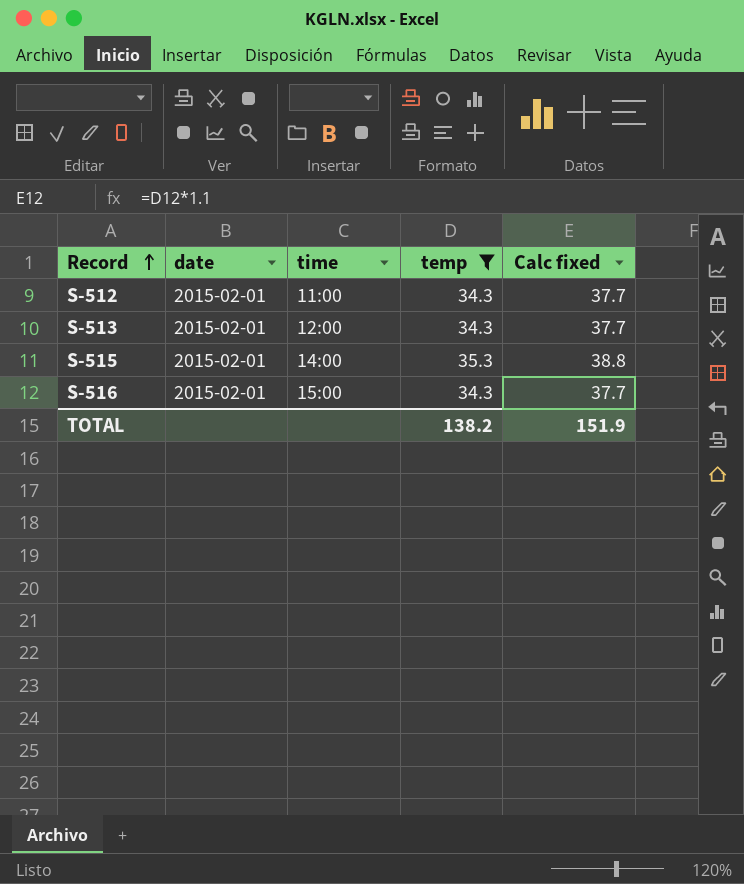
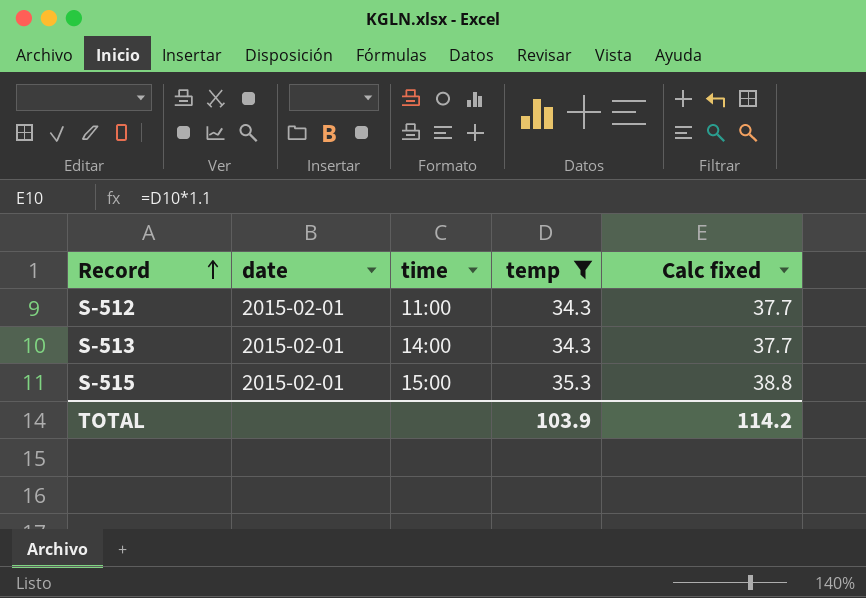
row S-516: 2015-02-01 | 15:00 | 34.3 | 37.7 -> none
S-513 | time: 12:00 -> 14:00
S-515 | time: 14:00 -> 15:00
TOTAL | temp: 138.2 -> 103.9
TOTAL | Calc fixed: 151.9 -> 114.2

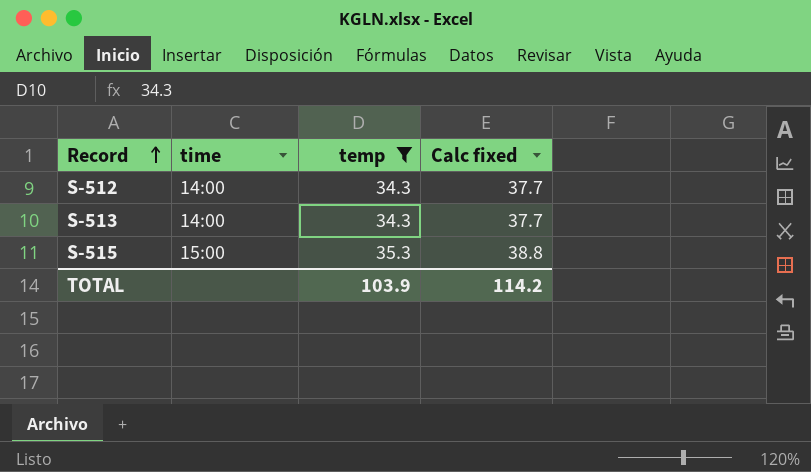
column date | position: 2 -> none
S-512 | time: 11:00 -> 14:00

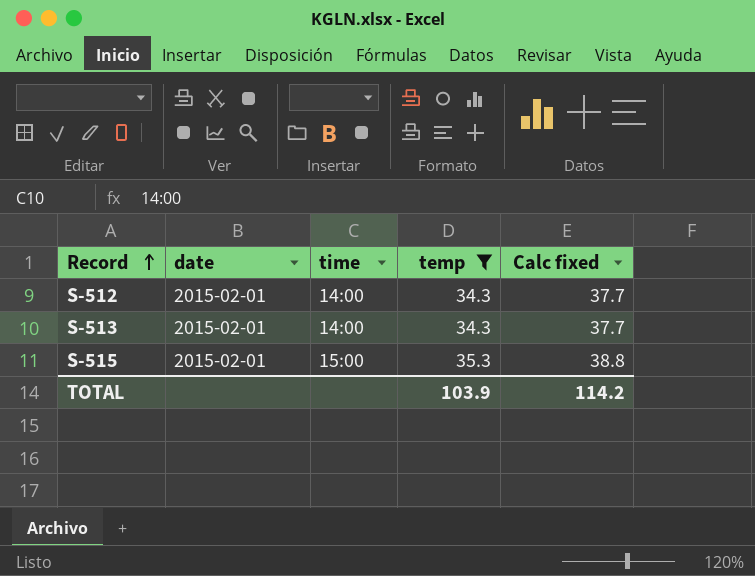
column date | position: none -> 2

